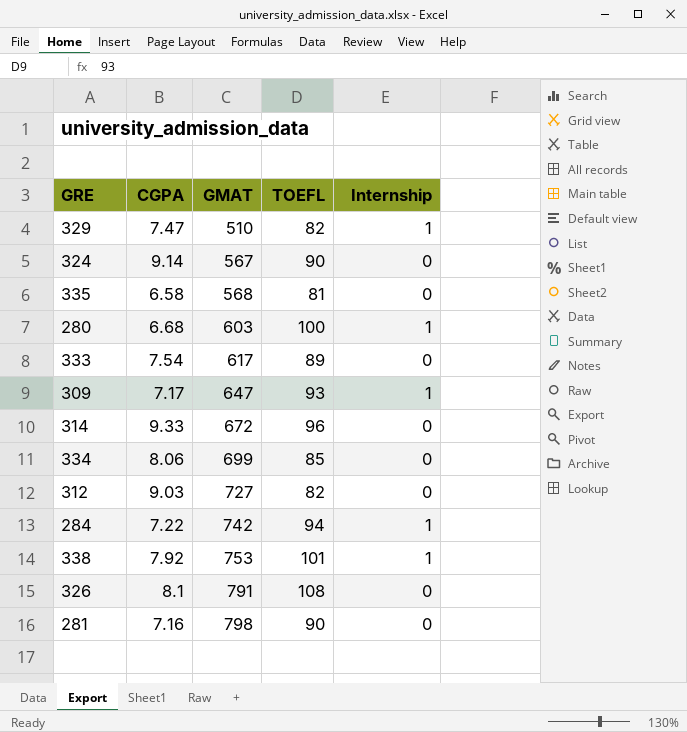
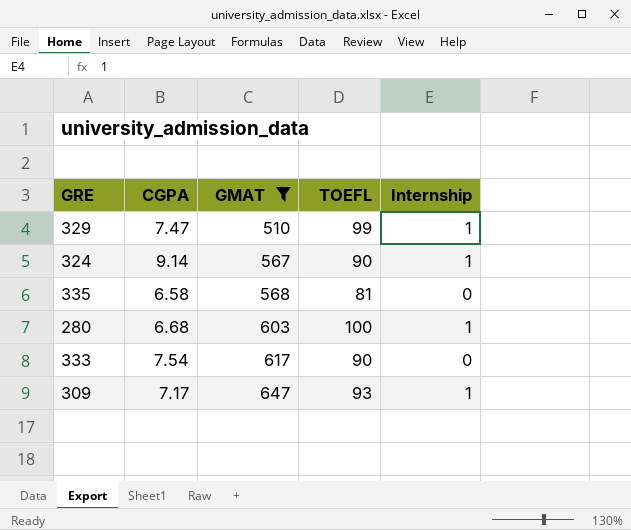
filter: none -> GMAT <= 647
329 | TOEFL: 82 -> 99
324 | Internship: 0 -> 1
333 | TOEFL: 89 -> 90

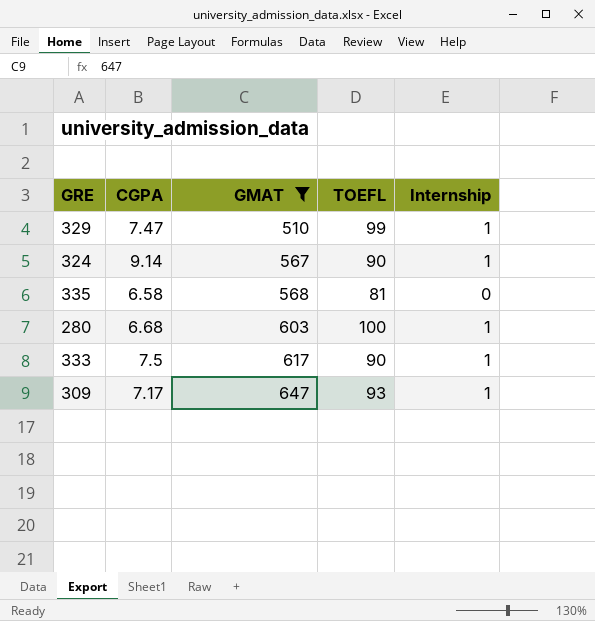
333 | CGPA: 7.54 -> 7.5
333 | Internship: 0 -> 1

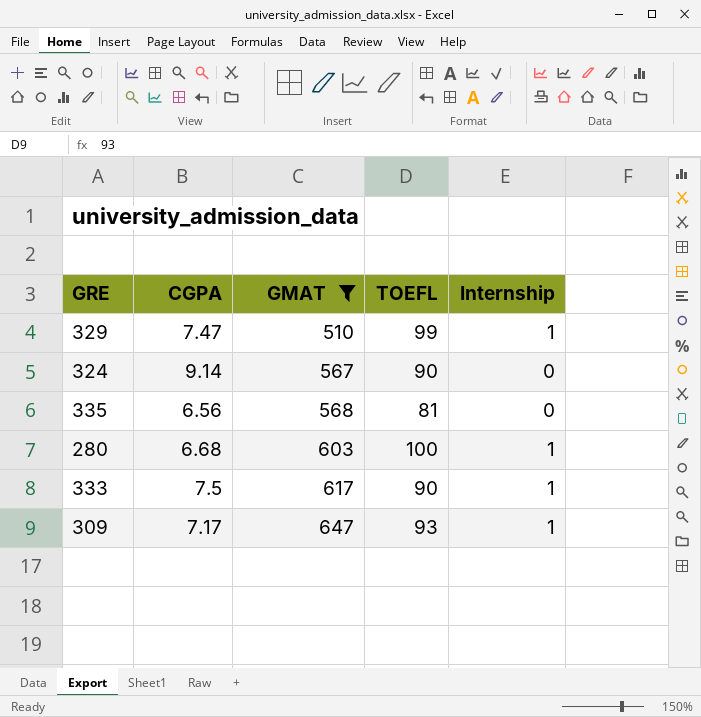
324 | Internship: 1 -> 0
335 | CGPA: 6.58 -> 6.56

